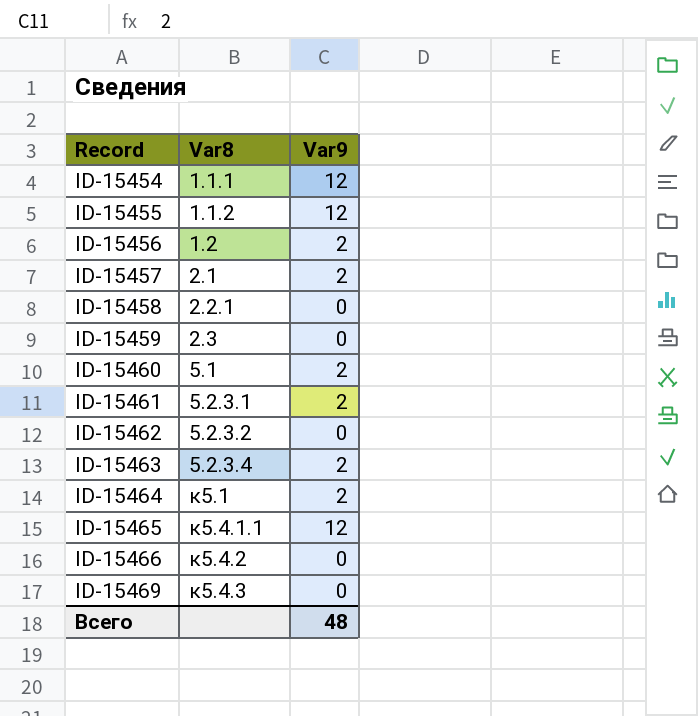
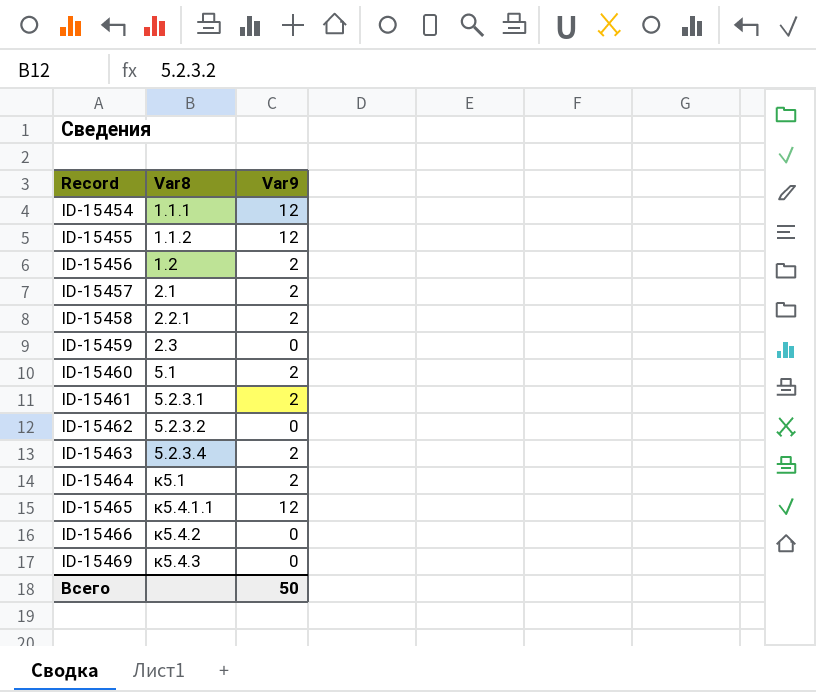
ID-15458 | Var9: 0 -> 2
Всего | Var9: 48 -> 50

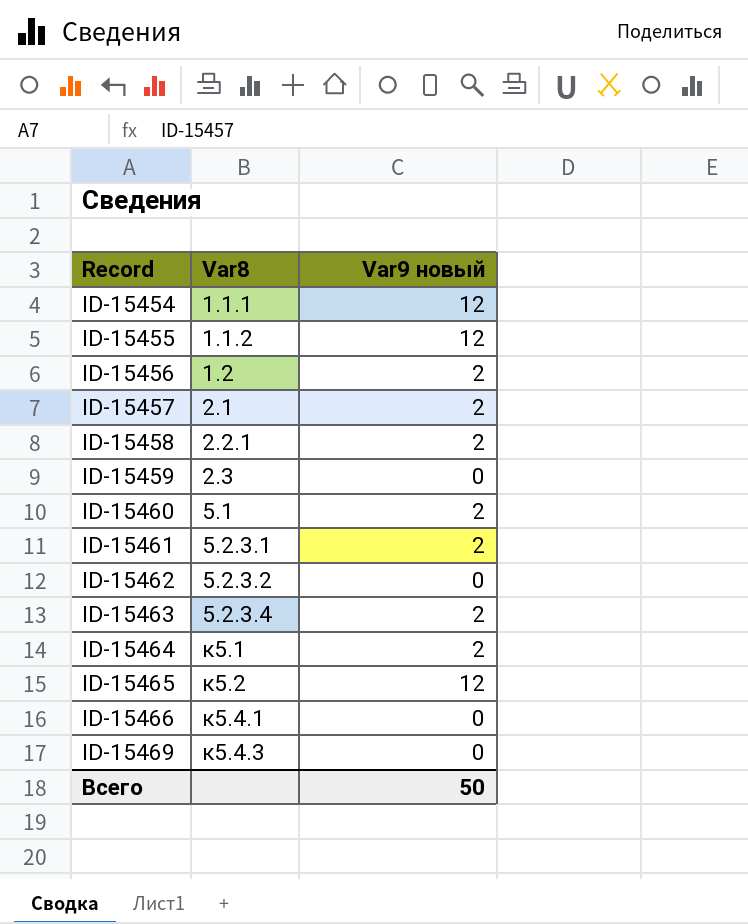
column name: Var9 -> Var9 новый
ID-15465 | Var8: к5.4.1.1 -> к5.2
ID-15466 | Var8: к5.4.2 -> к5.4.1

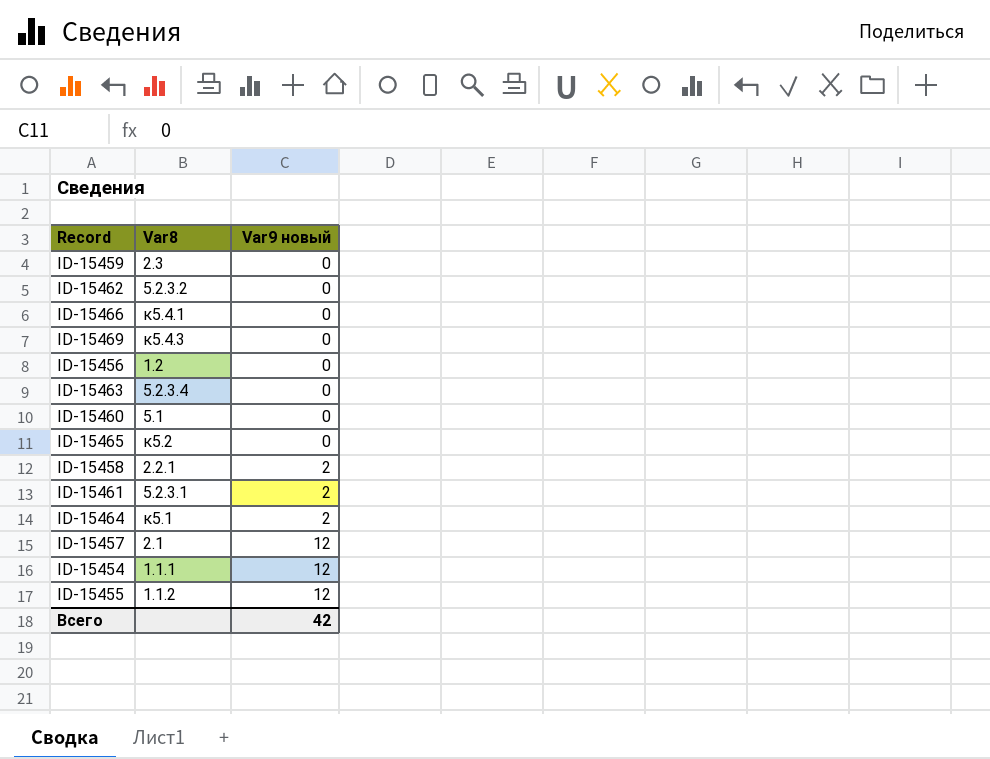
row order: Record ascending -> Var9 новый ascending
ID-15456 | Var9 новый: 2 -> 0
ID-15463 | Var9 новый: 2 -> 0
ID-15460 | Var9 новый: 2 -> 0
ID-15465 | Var9 новый: 12 -> 0
ID-15457 | Var9 новый: 2 -> 12
Всего | Var9 новый: 50 -> 42

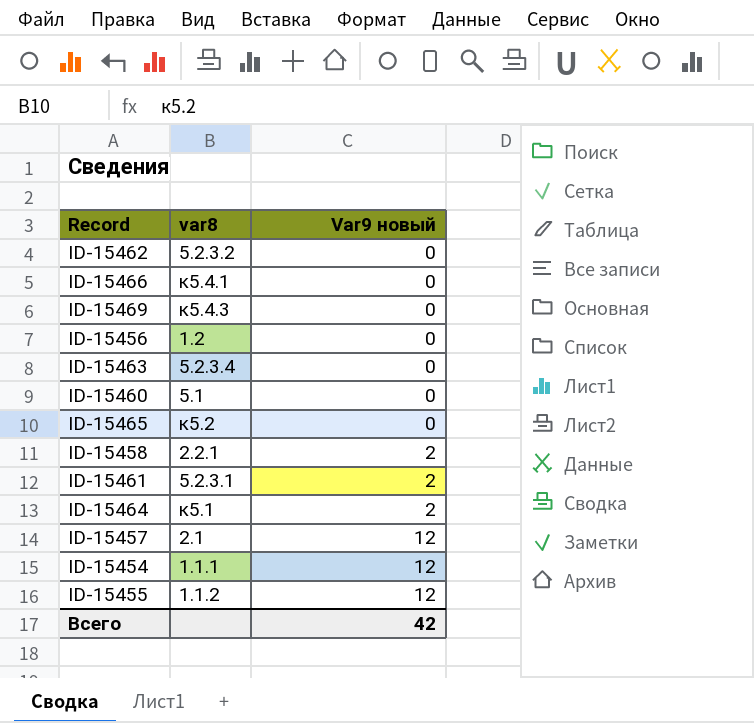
column name: Var8 -> var8
row ID-15459: 2.3 | 0 -> none

